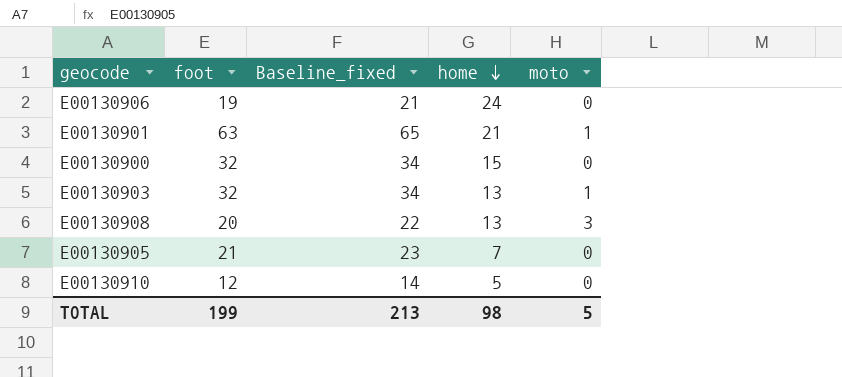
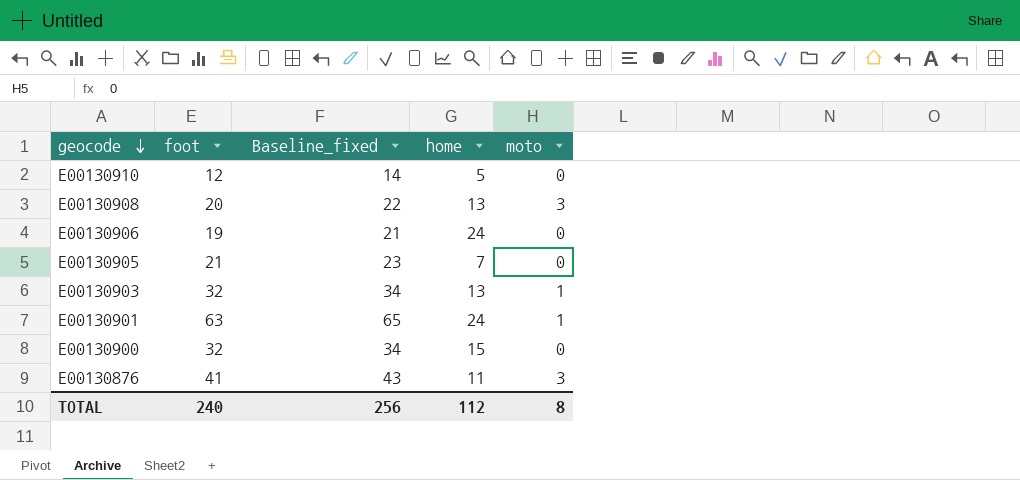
row order: home descending -> geocode descending
E00130901 | home: 21 -> 24
row E00130876: none -> 41 | 43 | 11 | 3
TOTAL | foot: 199 -> 240
TOTAL | Baseline_fixed: 213 -> 256
TOTAL | home: 98 -> 112
TOTAL | moto: 5 -> 8

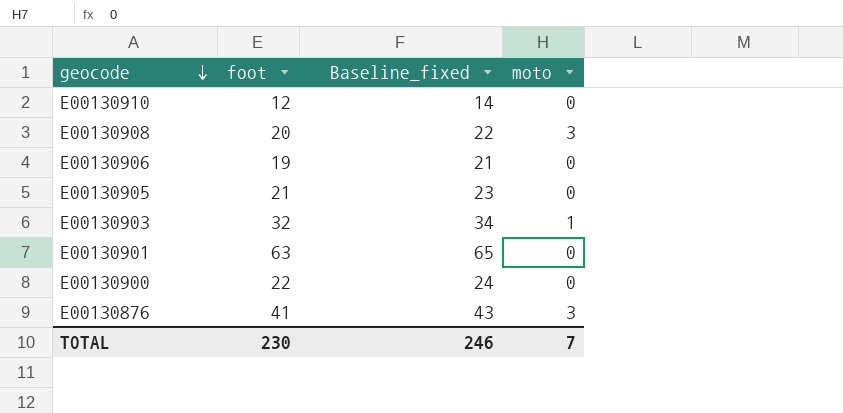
column home | position: 4 -> none
E00130901 | moto: 1 -> 0
E00130900 | foot: 32 -> 22
E00130900 | Baseline_fixed: 34 -> 24
TOTAL | foot: 240 -> 230
TOTAL | Baseline_fixed: 256 -> 246
TOTAL | moto: 8 -> 7

